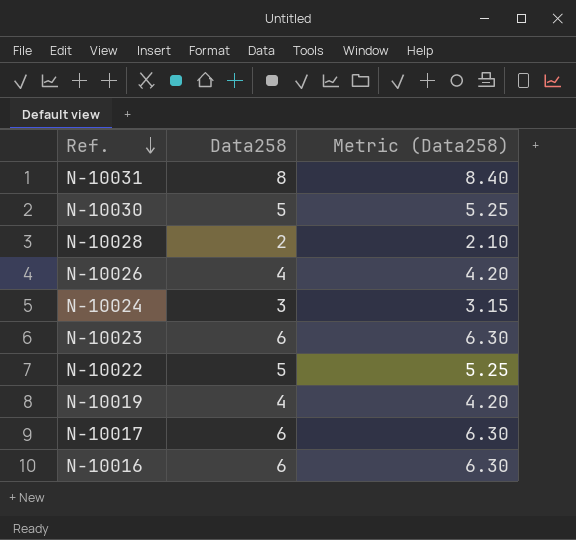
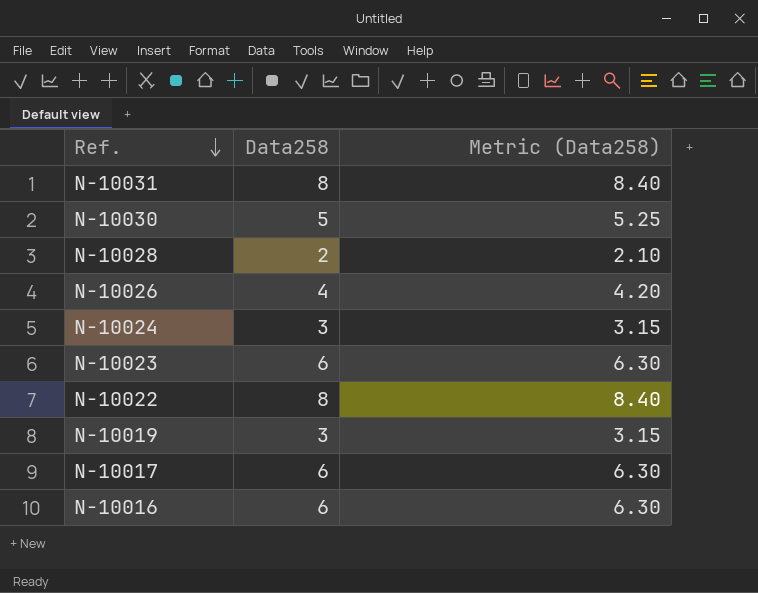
N-10022 | Data258: 5 -> 8
N-10022 | Metric (Data258): 5.25 -> 8.40
N-10019 | Data258: 4 -> 3
N-10019 | Metric (Data258): 4.20 -> 3.15

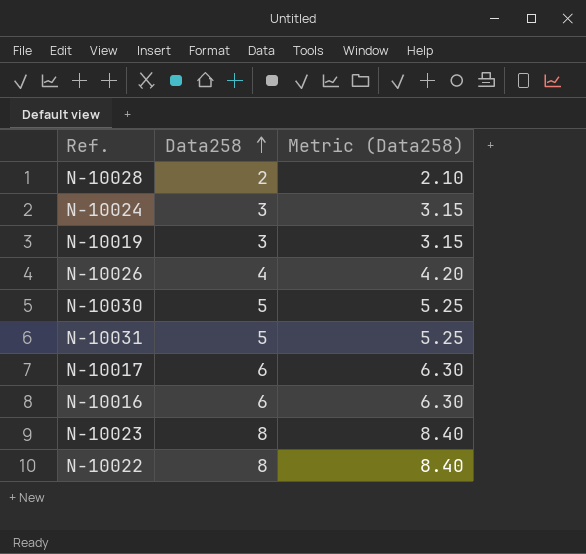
row order: Ref. descending -> Data258 ascending
N-10031 | Data258: 8 -> 5
N-10031 | Metric (Data258): 8.40 -> 5.25
N-10023 | Data258: 6 -> 8
N-10023 | Metric (Data258): 6.30 -> 8.40

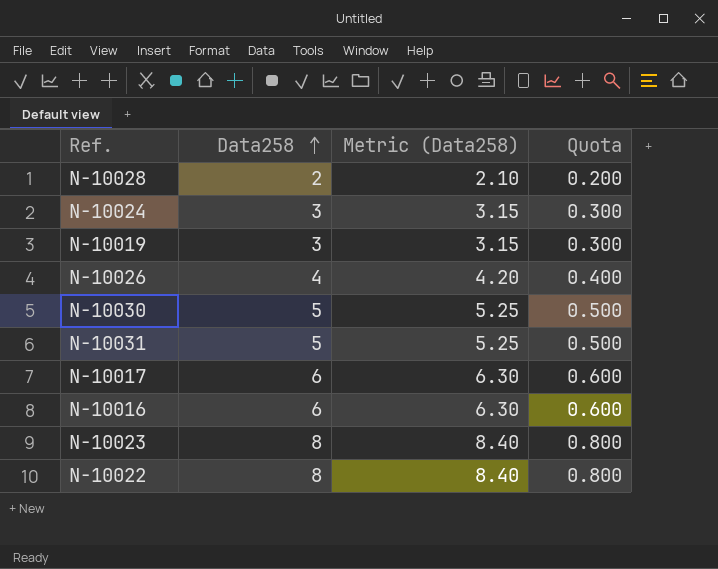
column Quota | formula: none -> [Data258] * 0.1

